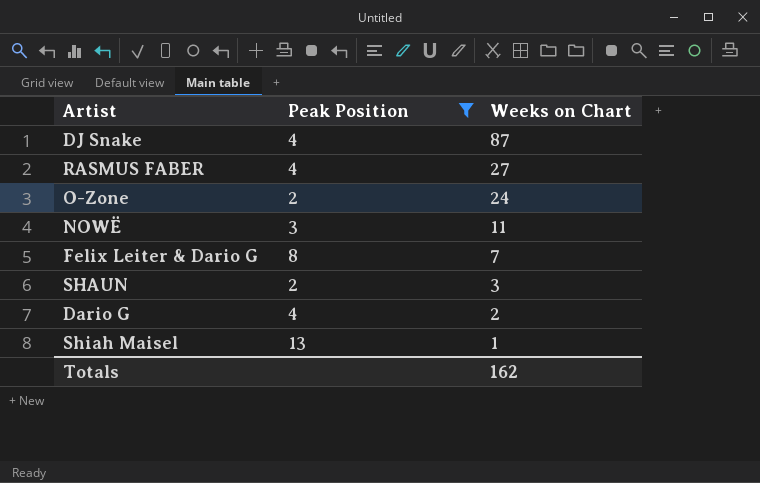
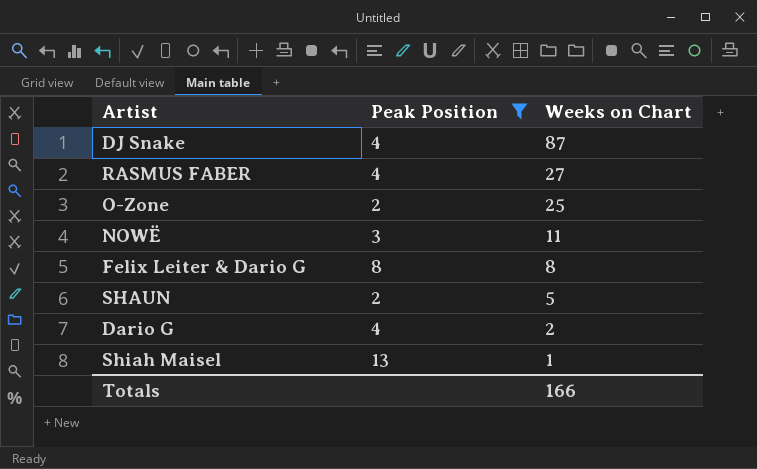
O-Zone | Weeks on Chart: 24 -> 25
Felix Leiter & Dario G | Weeks on Chart: 7 -> 8
SHAUN | Weeks on Chart: 3 -> 5
Totals | Weeks on Chart: 162 -> 166

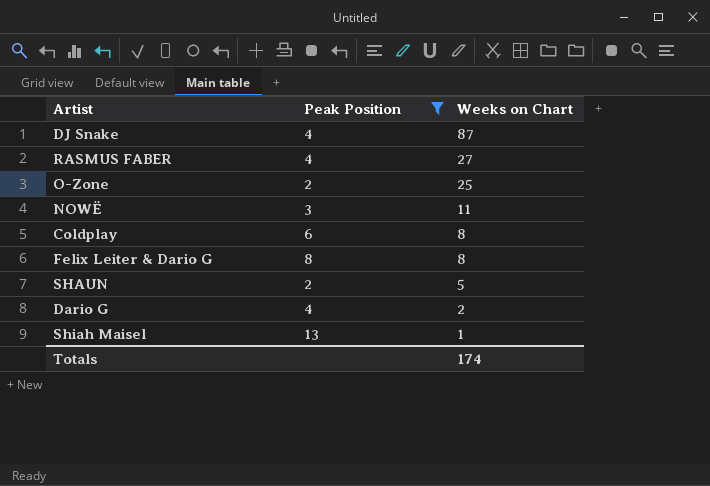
row Coldplay: none -> 6 | 8
Totals | Weeks on Chart: 166 -> 174

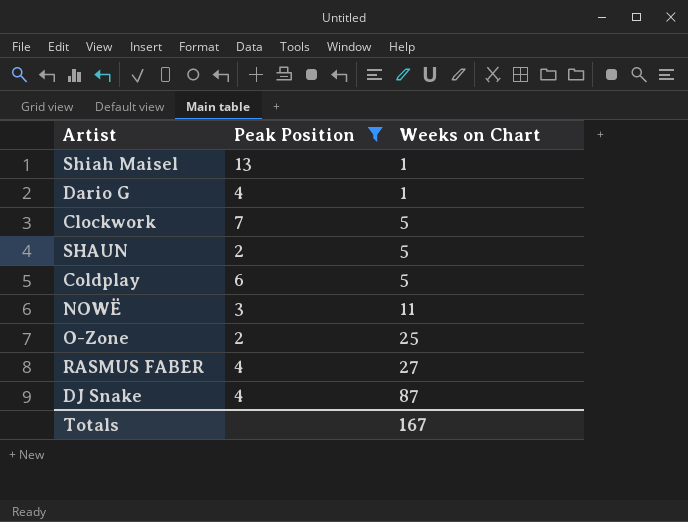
row order: Weeks on Chart descending -> Weeks on Chart ascending
row Felix Leiter & Dario G: 8 | 8 -> none
Dario G | Weeks on Chart: 2 -> 1
row Clockwork: none -> 7 | 5
Coldplay | Weeks on Chart: 8 -> 5
Totals | Weeks on Chart: 174 -> 167

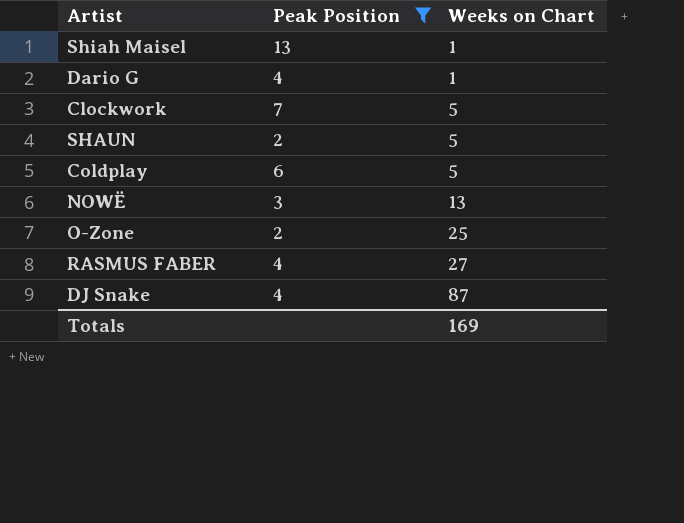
NOWË | Weeks on Chart: 11 -> 13
Totals | Weeks on Chart: 167 -> 169

